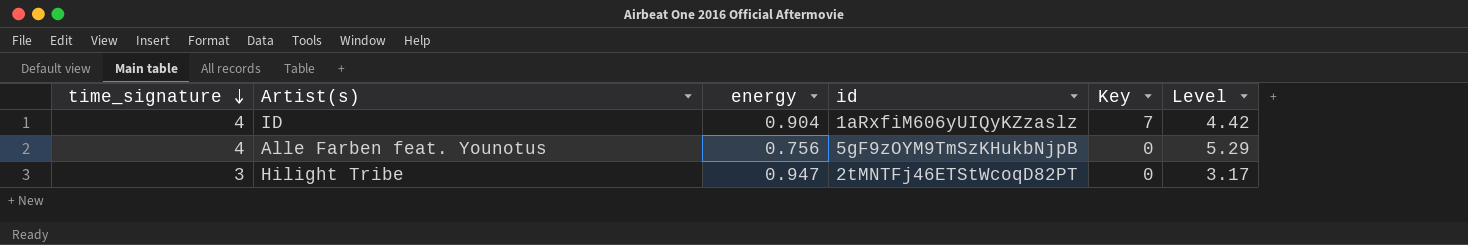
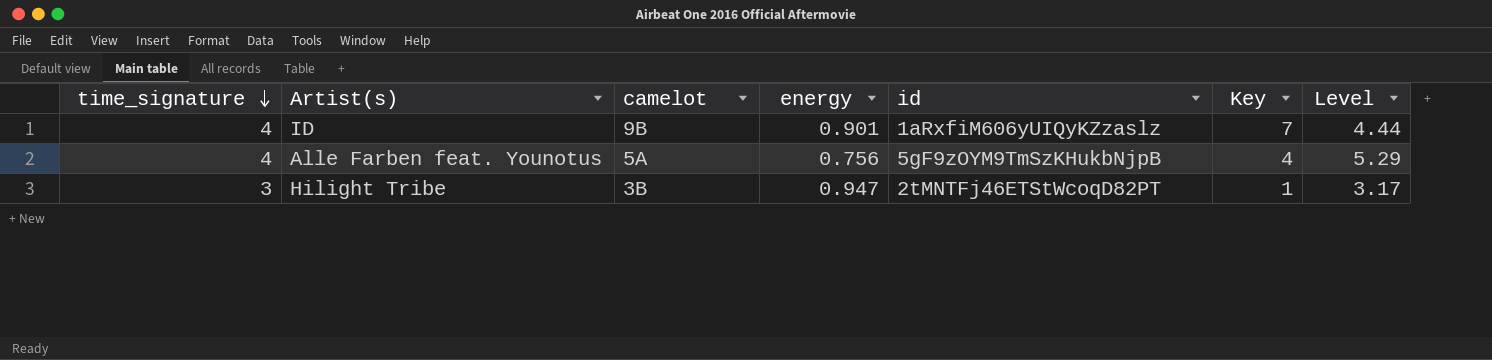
column camelot | position: none -> 3
ID | energy: 0.904 -> 0.901
ID | Level: 4.42 -> 4.44
Alle Farben feat. Younotus | Key: 0 -> 4
Hilight Tribe | Key: 0 -> 1

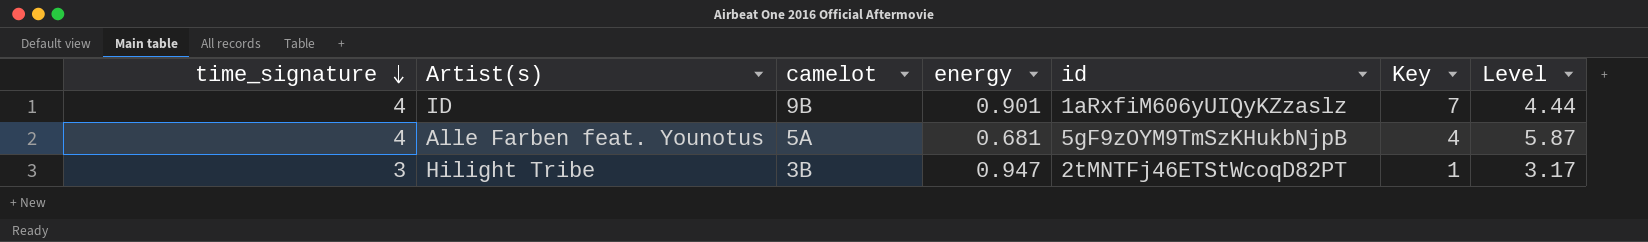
Alle Farben feat. Younotus | energy: 0.756 -> 0.681
Alle Farben feat. Younotus | Level: 5.29 -> 5.87

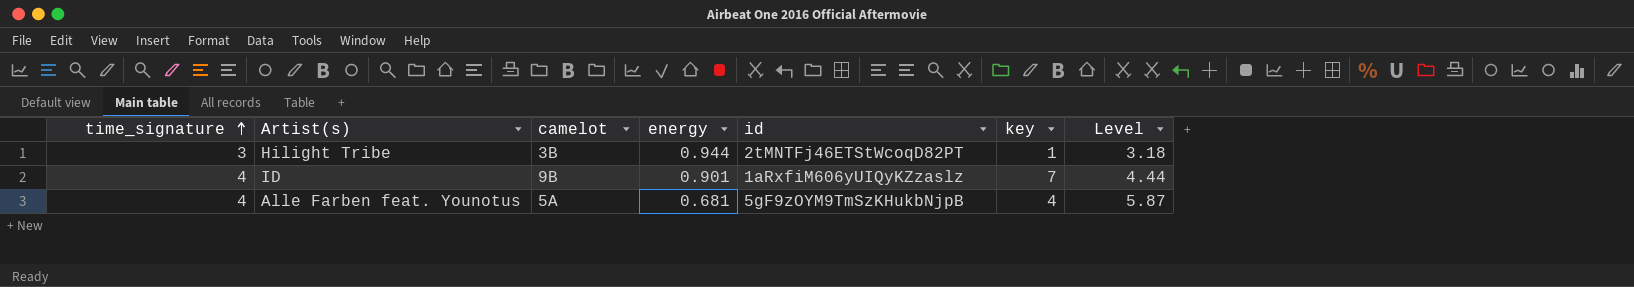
row order: time_signature descending -> time_signature ascending
column name: Key -> key
Hilight Tribe | energy: 0.947 -> 0.944
Hilight Tribe | Level: 3.17 -> 3.18

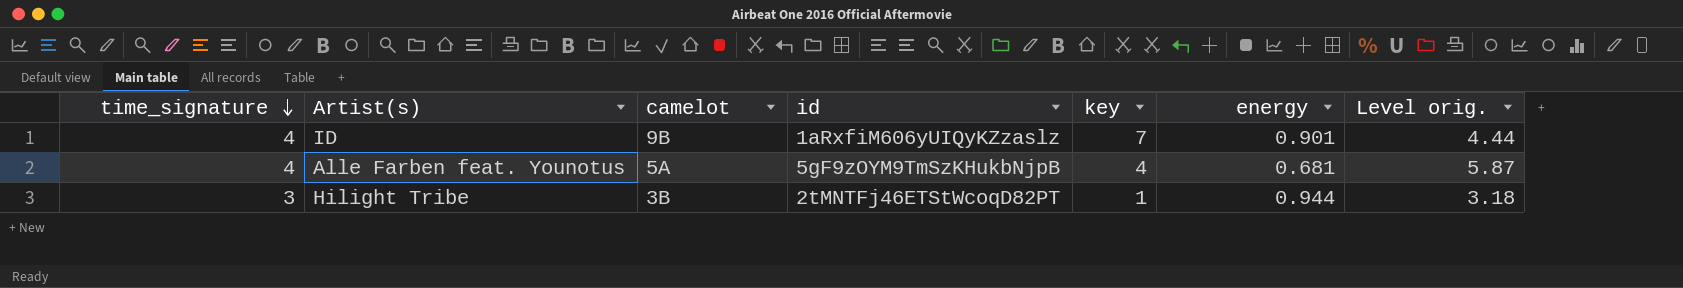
row order: time_signature ascending -> time_signature descending
column energy | position: 4 -> 6
column name: Level -> Level orig.

